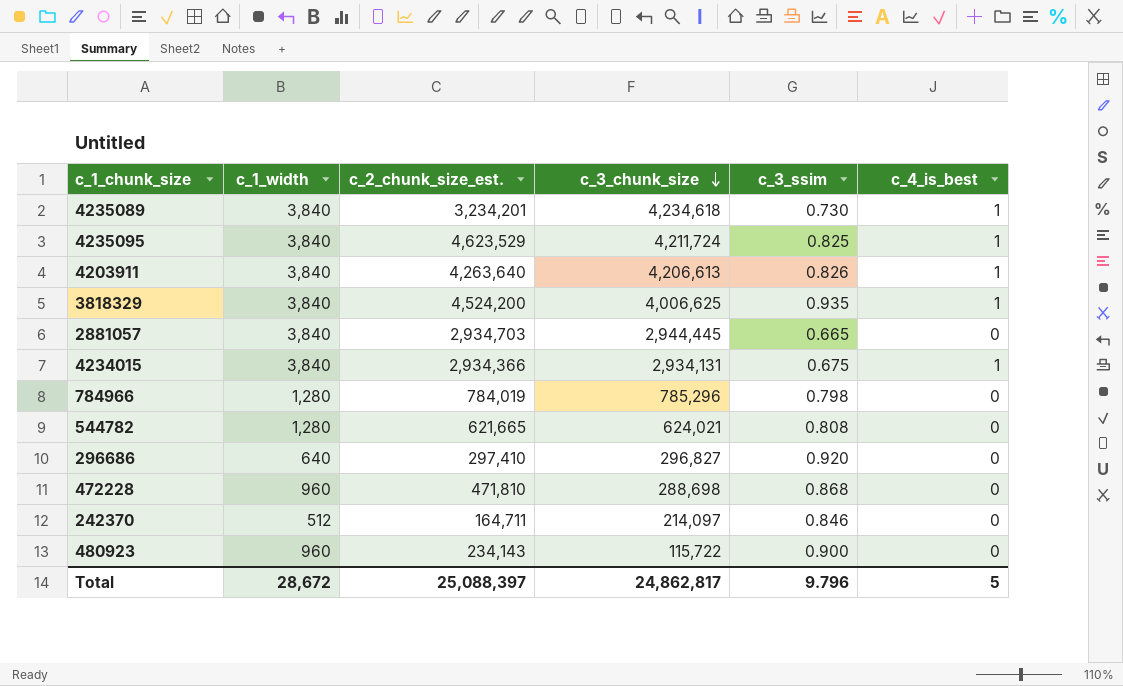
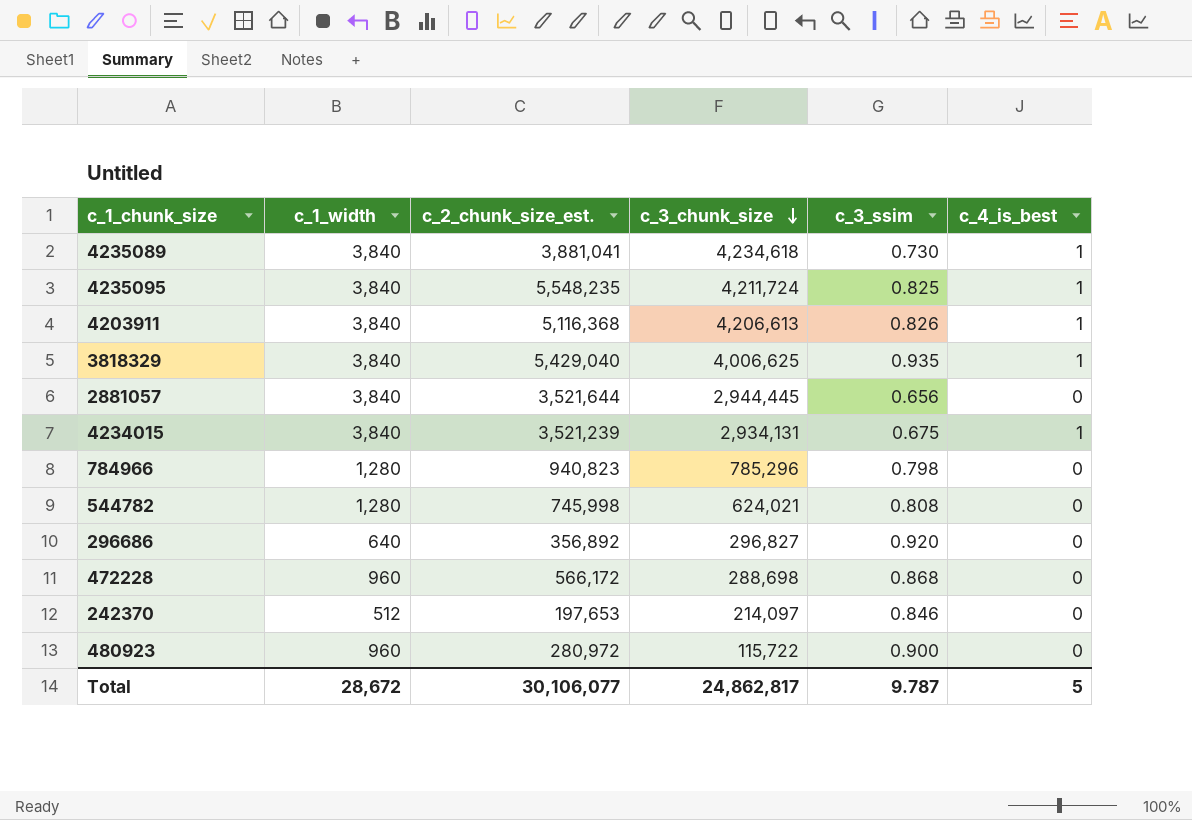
4235089 | c_2_chunk_size_est.: 3,234,201 -> 3,881,041
4235095 | c_2_chunk_size_est.: 4,623,529 -> 5,548,235
4203911 | c_2_chunk_size_est.: 4,263,640 -> 5,116,368
3818329 | c_2_chunk_size_est.: 4,524,200 -> 5,429,040
2881057 | c_2_chunk_size_est.: 2,934,703 -> 3,521,644
2881057 | c_3_ssim: 0.665 -> 0.656
4234015 | c_2_chunk_size_est.: 2,934,366 -> 3,521,239
784966 | c_2_chunk_size_est.: 784,019 -> 940,823
544782 | c_2_chunk_size_est.: 621,665 -> 745,998
296686 | c_2_chunk_size_est.: 297,410 -> 356,892
472228 | c_2_chunk_size_est.: 471,810 -> 566,172
242370 | c_2_chunk_size_est.: 164,711 -> 197,653
480923 | c_2_chunk_size_est.: 234,143 -> 280,972
Total | c_2_chunk_size_est.: 25,088,397 -> 30,106,077
Total | c_3_ssim: 9.796 -> 9.787

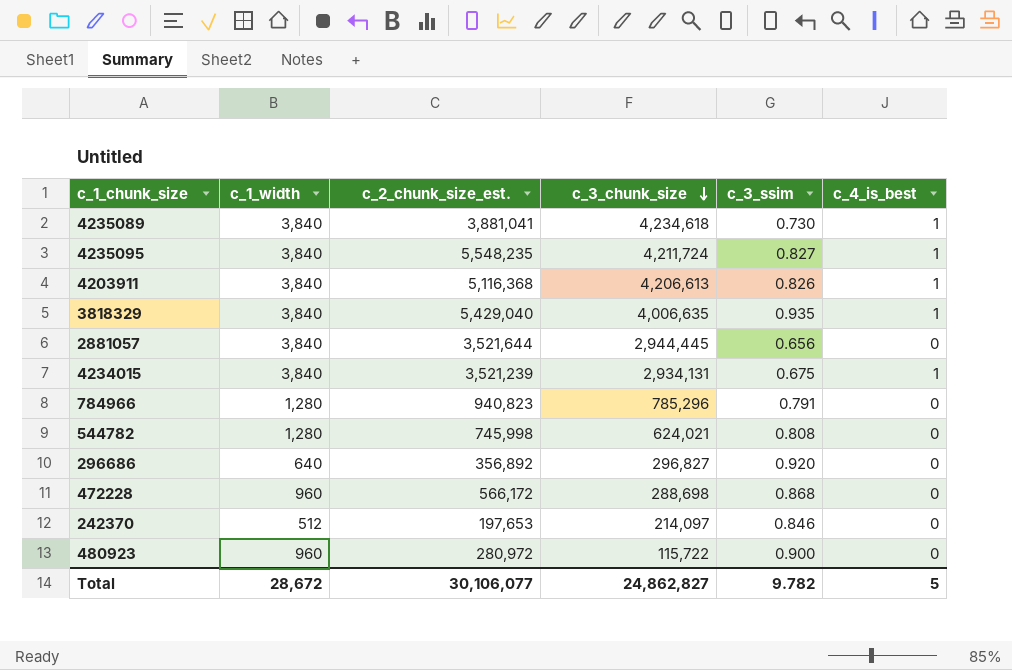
4235095 | c_3_ssim: 0.825 -> 0.827
3818329 | c_3_chunk_size: 4,006,625 -> 4,006,635
784966 | c_3_ssim: 0.798 -> 0.791
Total | c_3_chunk_size: 24,862,817 -> 24,862,827
Total | c_3_ssim: 9.787 -> 9.782

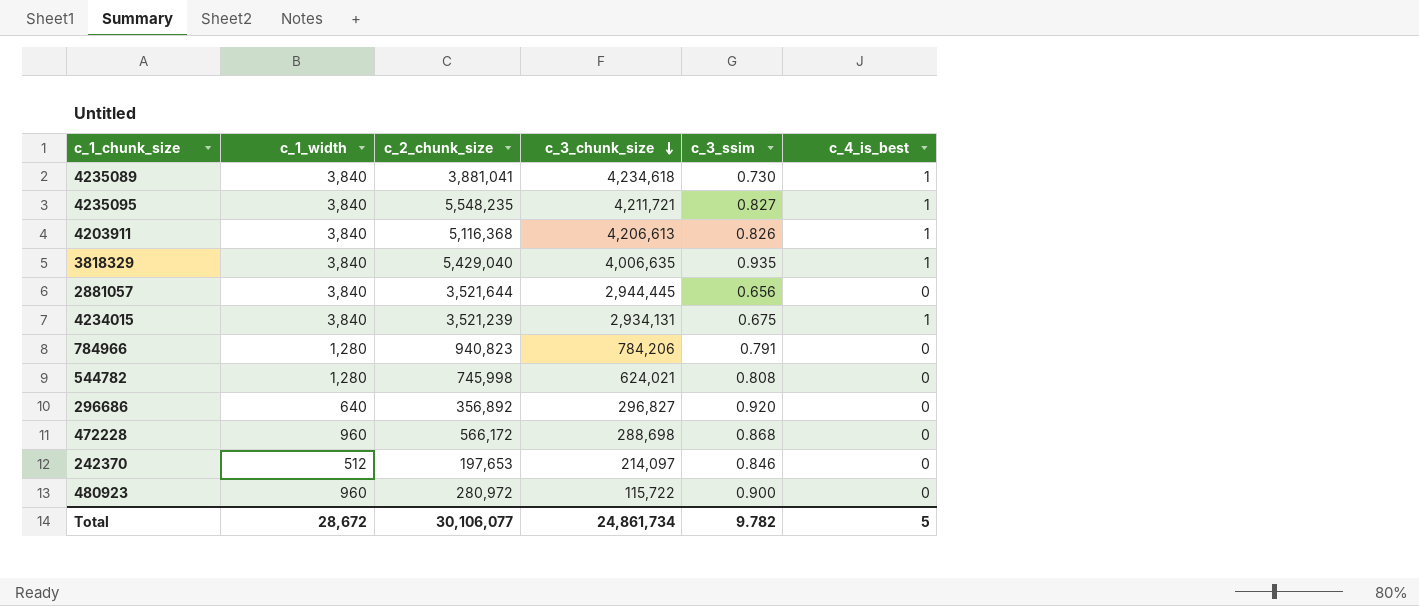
column name: c_2_chunk_size_est. -> c_2_chunk_size
4235095 | c_3_chunk_size: 4,211,724 -> 4,211,721
784966 | c_3_chunk_size: 785,296 -> 784,206
Total | c_3_chunk_size: 24,862,827 -> 24,861,734

